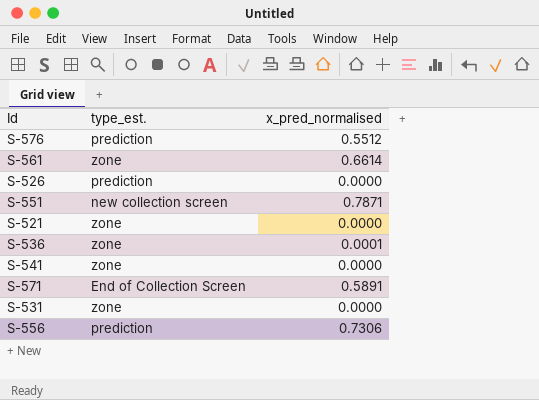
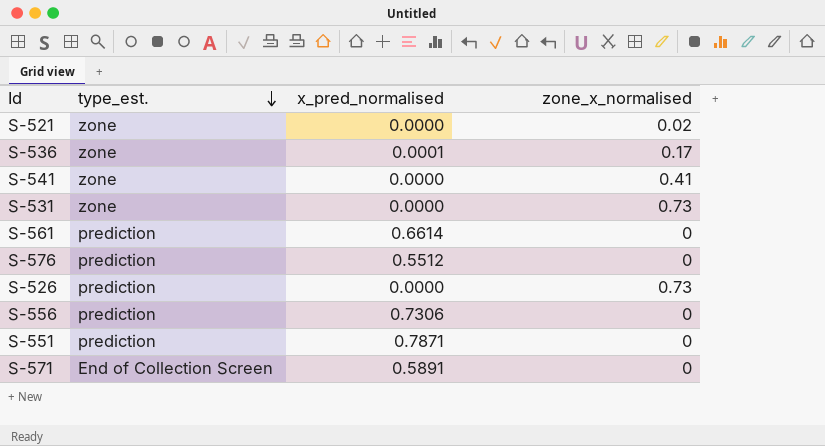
row order: none -> type_est. descending
column zone_x_normalised | position: none -> 4
S-561 | type_est.: zone -> prediction
S-551 | type_est.: new collection screen -> prediction

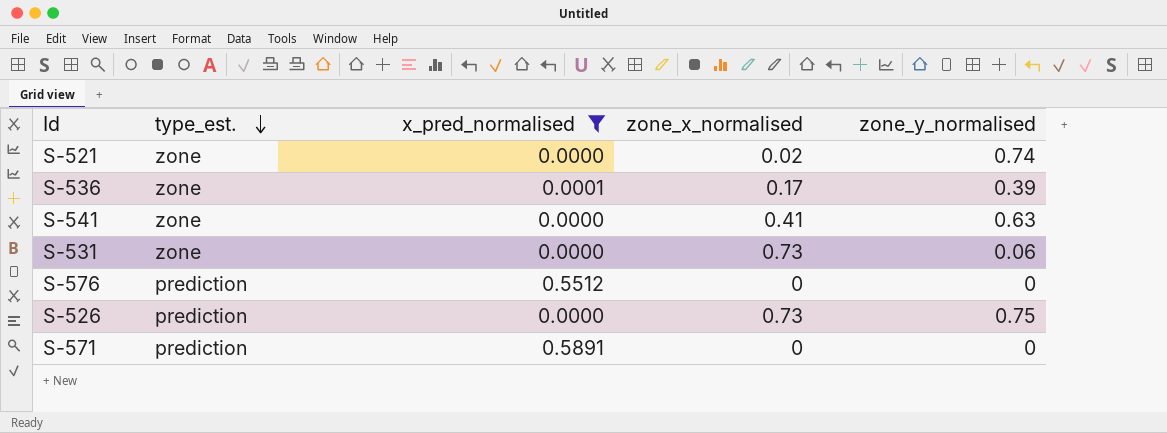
filter: none -> x_pred_normalised <= 0.5891
column zone_y_normalised | position: none -> 5
S-571 | type_est.: End of Collection Screen -> prediction

